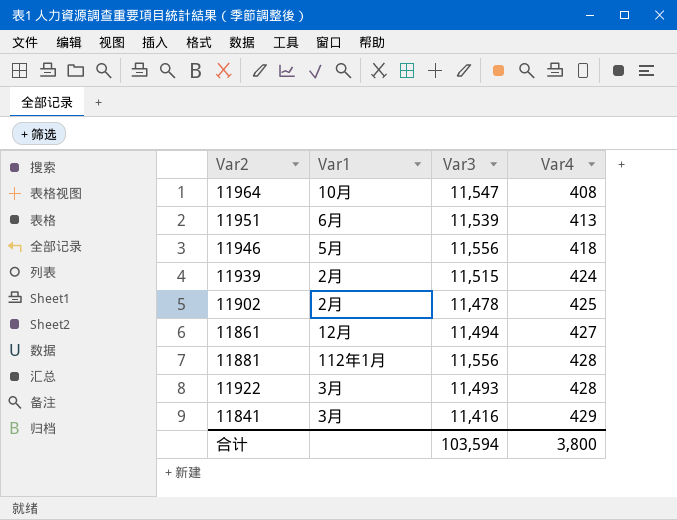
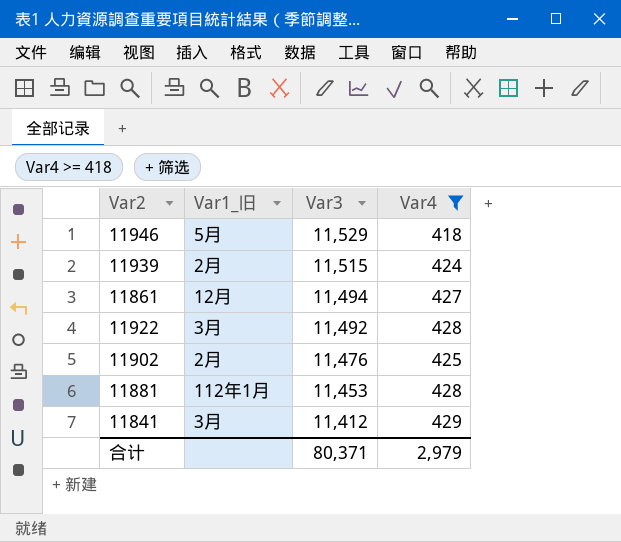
filter: none -> Var4 >= 418
row order: Var4 ascending -> Var3 descending
column name: Var1 -> Var1_旧
11946 | Var3: 11,556 -> 11,529
11922 | Var3: 11,493 -> 11,492
11902 | Var3: 11,478 -> 11,476
11881 | Var3: 11,556 -> 11,453
11841 | Var3: 11,416 -> 11,412
合计 | Var3: 103,594 -> 80,371
合计 | Var4: 3,800 -> 2,979

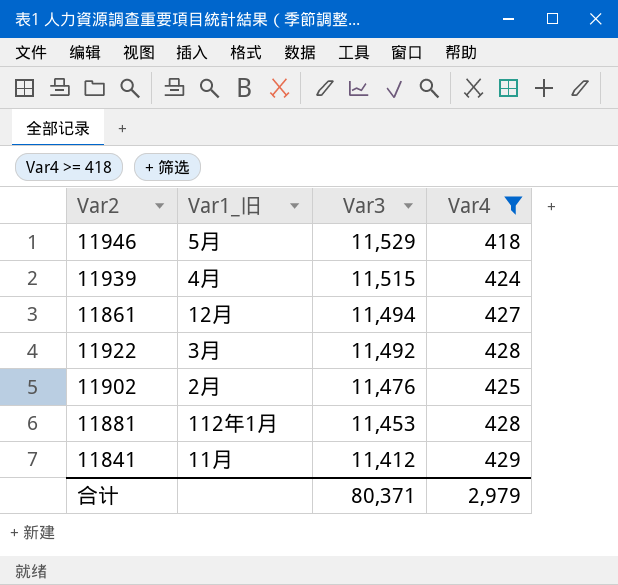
11939 | Var1_旧: 2月 -> 4月
11841 | Var1_旧: 3月 -> 11月

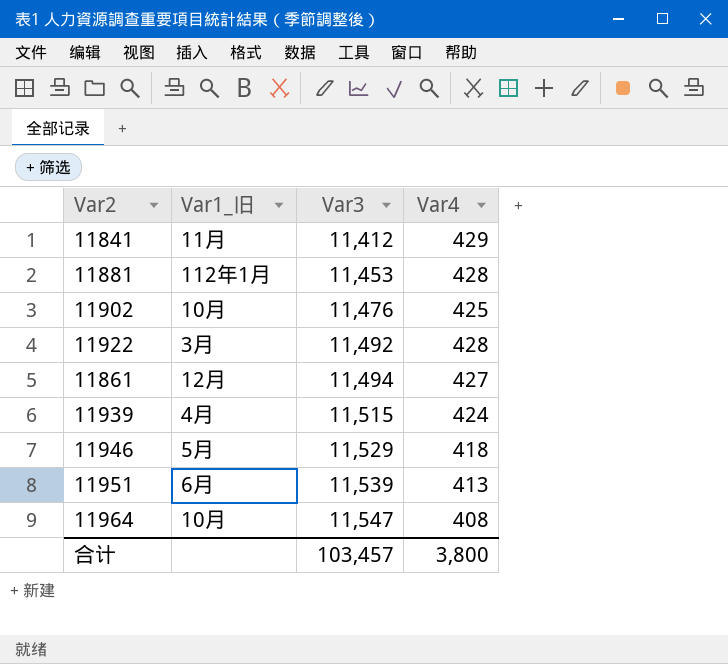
filter: Var4 >= 418 -> none
row order: Var3 descending -> Var3 ascending
11902 | Var1_旧: 2月 -> 10月
合计 | Var3: 80,371 -> 103,457
合计 | Var4: 2,979 -> 3,800

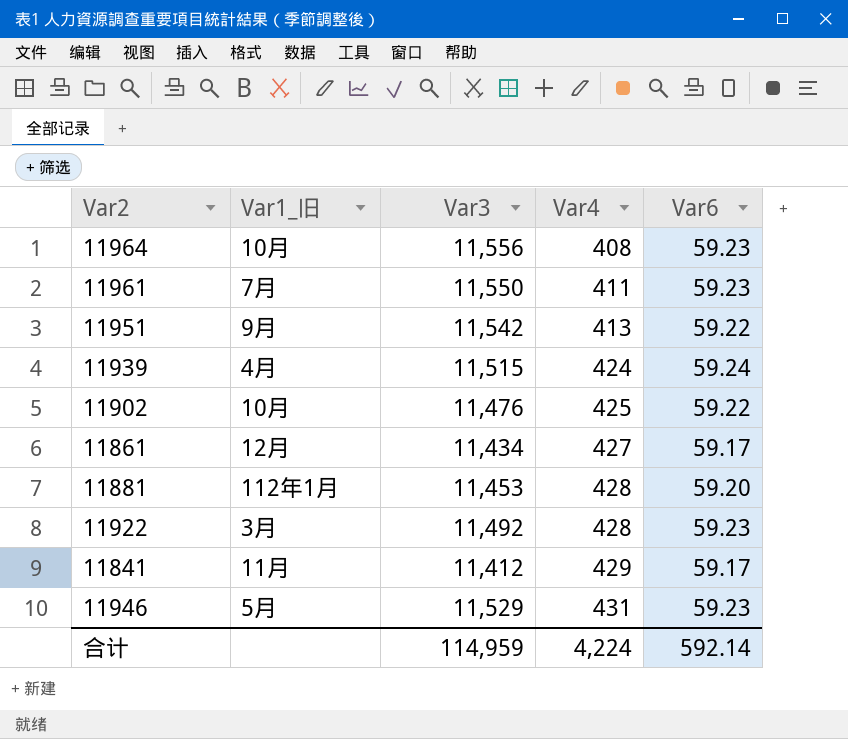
row order: Var3 ascending -> Var4 ascending
column Var6 | position: none -> 5
11964 | Var3: 11,547 -> 11,556
row 11961: none -> 7月 | 11,550 | 411 | 59.23
11951 | Var1_旧: 6月 -> 9月
11951 | Var3: 11,539 -> 11,542
11861 | Var3: 11,494 -> 11,434
11946 | Var4: 418 -> 431
合计 | Var3: 103,457 -> 114,959
合计 | Var4: 3,800 -> 4,224

